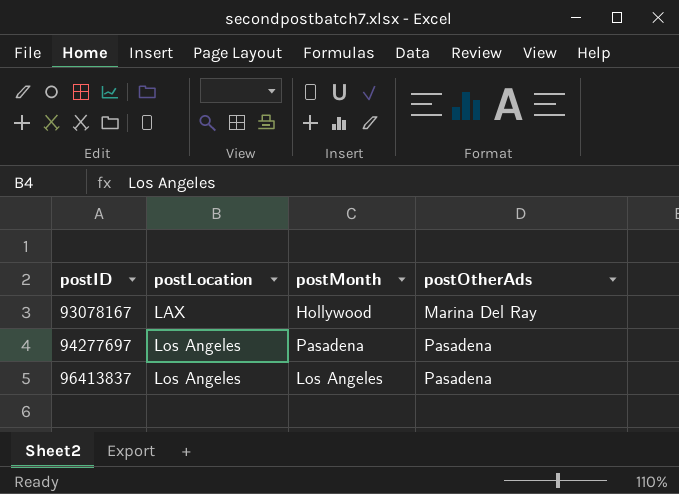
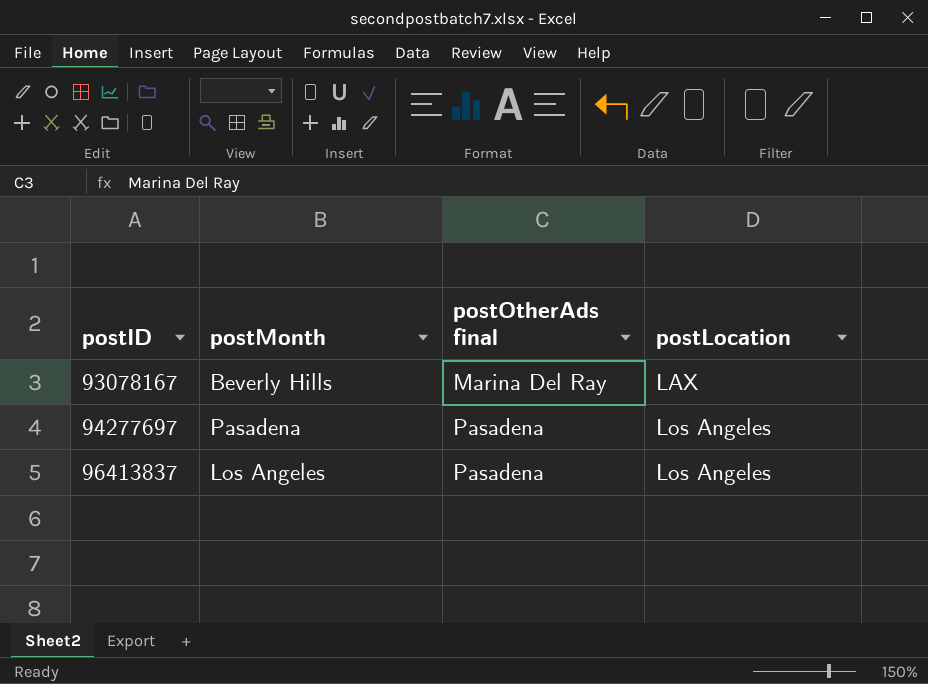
column name: postOtherAds -> postOtherAds final
column postLocation | position: 2 -> 4
93078167 | postMonth: Hollywood -> Beverly Hills

